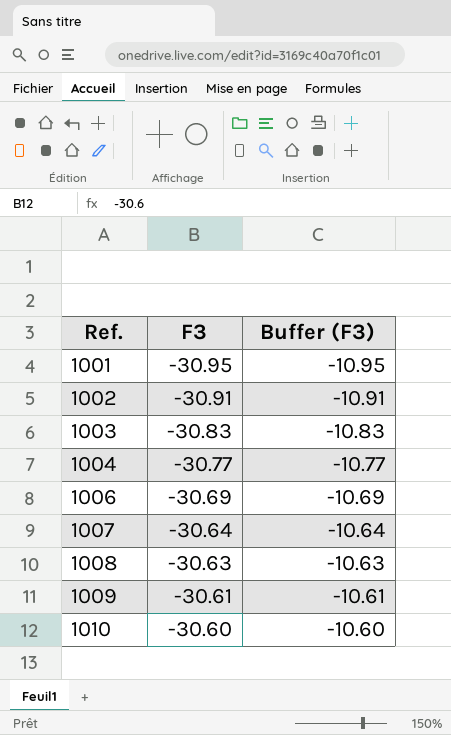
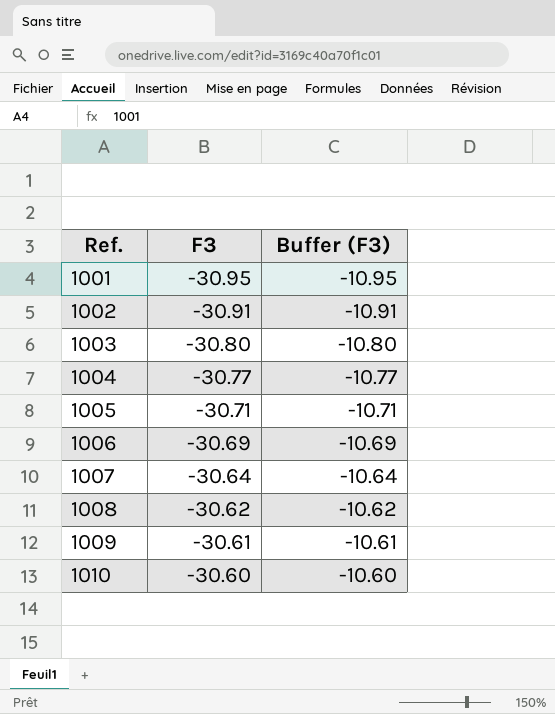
1003 | F3: -30.83 -> -30.80
1003 | Buffer (F3): -10.83 -> -10.80
row 1005: none -> -30.71 | -10.71
1008 | F3: -30.63 -> -30.62
1008 | Buffer (F3): -10.63 -> -10.62

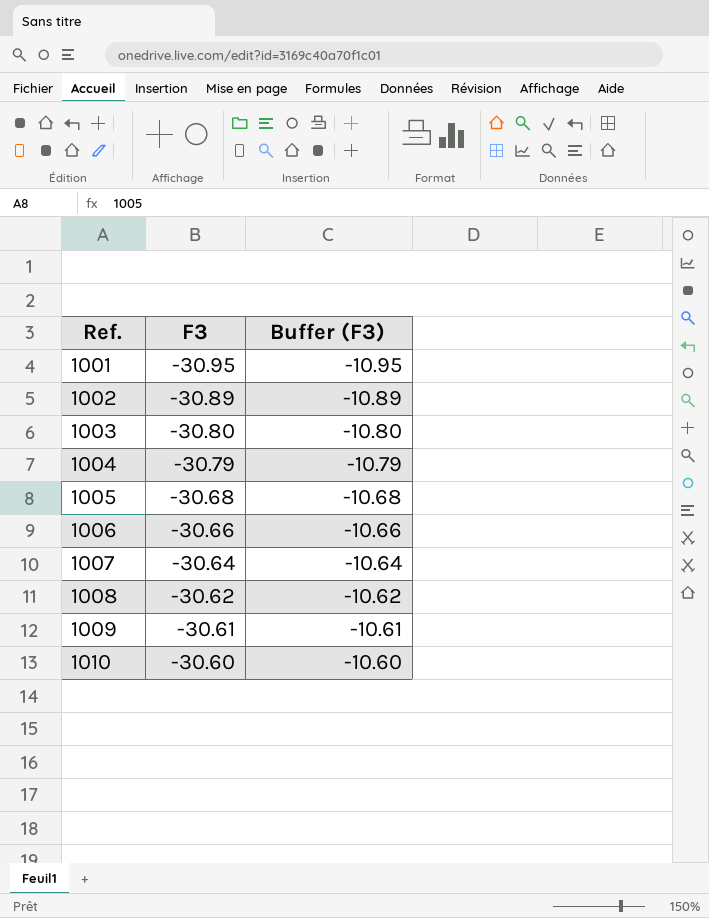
1002 | F3: -30.91 -> -30.89
1002 | Buffer (F3): -10.91 -> -10.89
1004 | F3: -30.77 -> -30.79
1004 | Buffer (F3): -10.77 -> -10.79
1005 | F3: -30.71 -> -30.68
1005 | Buffer (F3): -10.71 -> -10.68
1006 | F3: -30.69 -> -30.66
1006 | Buffer (F3): -10.69 -> -10.66

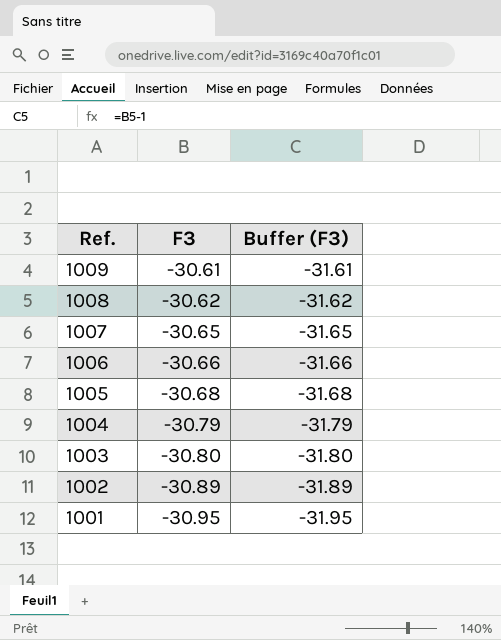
row order: Ref. ascending -> Ref. descending
column Buffer (F3) | formula: [F3] + 20 -> [F3] - 1
row 1010: -30.60 | -10.60 -> none
1007 | F3: -30.64 -> -30.65

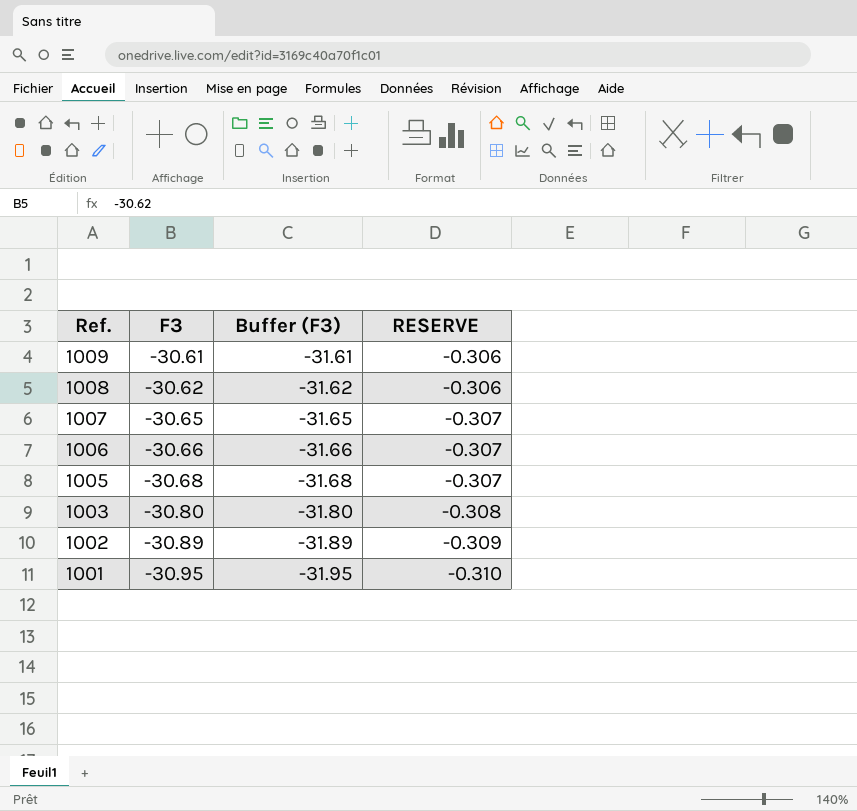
column RESERVE | formula: none -> [F3] * 0.01
row 1004: -30.79 | -31.79 -> none

